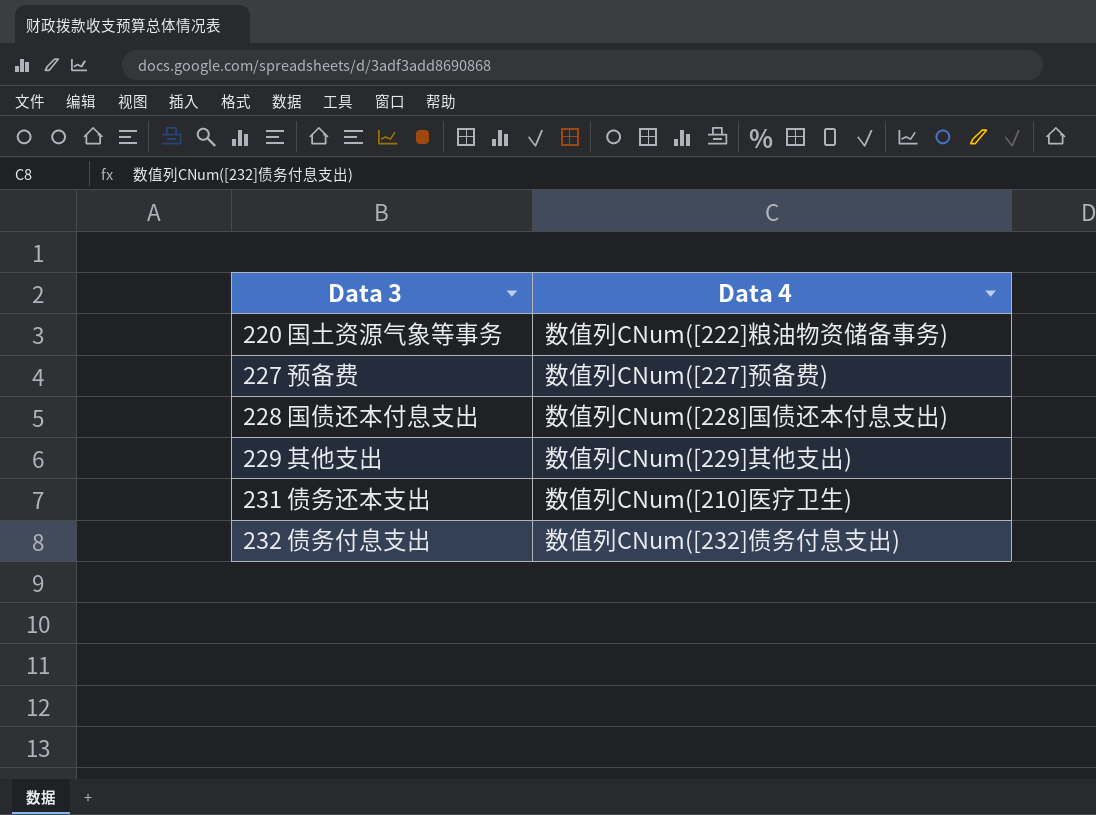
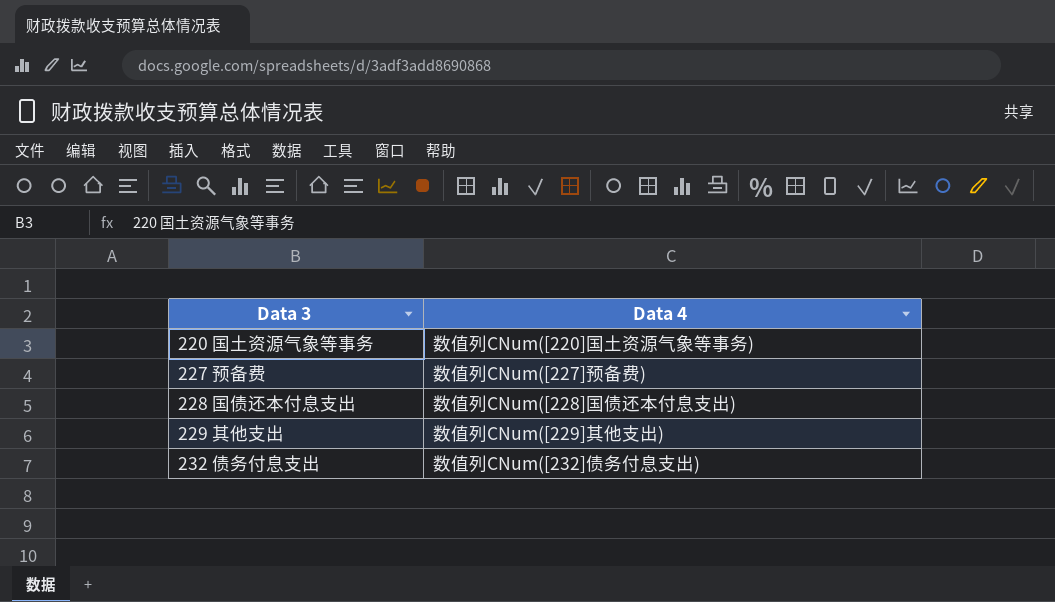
row 231 债务还本支出: 数值列CNum([210]医疗卫生) -> none
220 国土资源气象等事务 | Data 4: 数值列CNum([222]粮油物资储备事务) -> 数值列CNum([220]国土资源气象等事务)

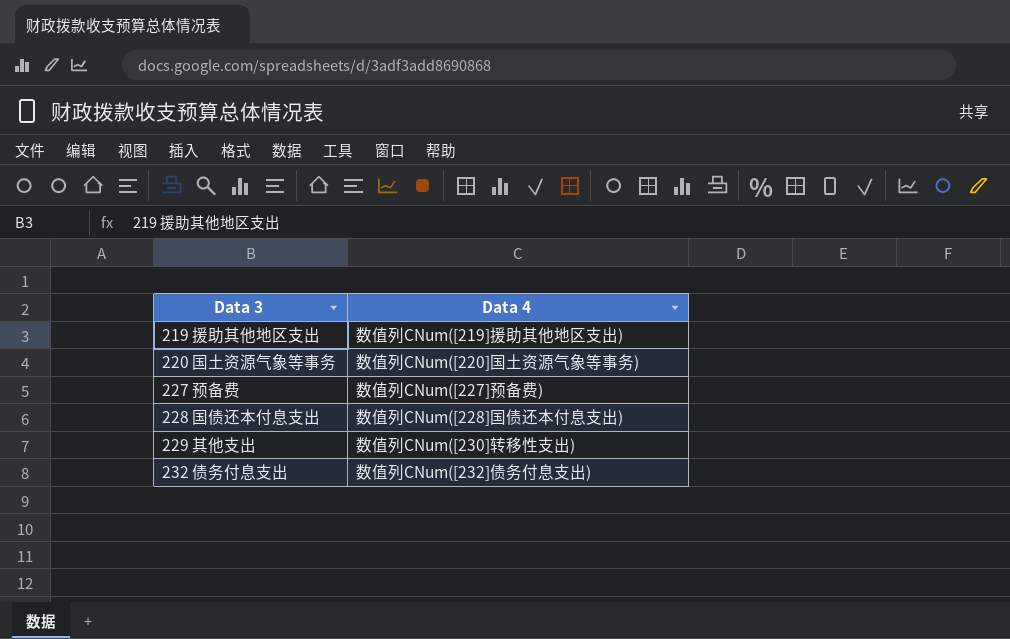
row 219 援助其他地区支出: none -> 数值列CNum([219]援助其他地区支出)
229 其他支出 | Data 4: 数值列CNum([229]其他支出) -> 数值列CNum([230]转移性支出)

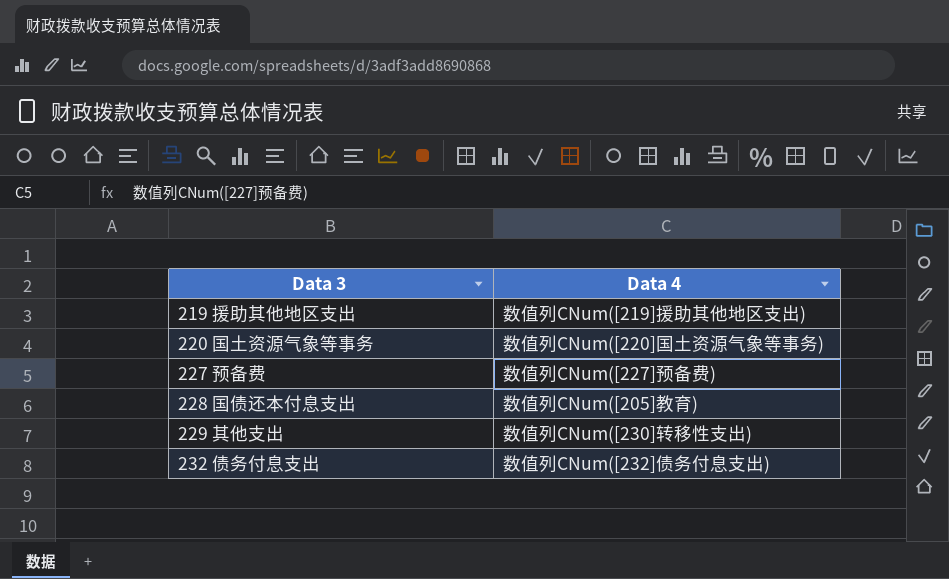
228 国债还本付息支出 | Data 4: 数值列CNum([228]国债还本付息支出) -> 数值列CNum([205]教育)

